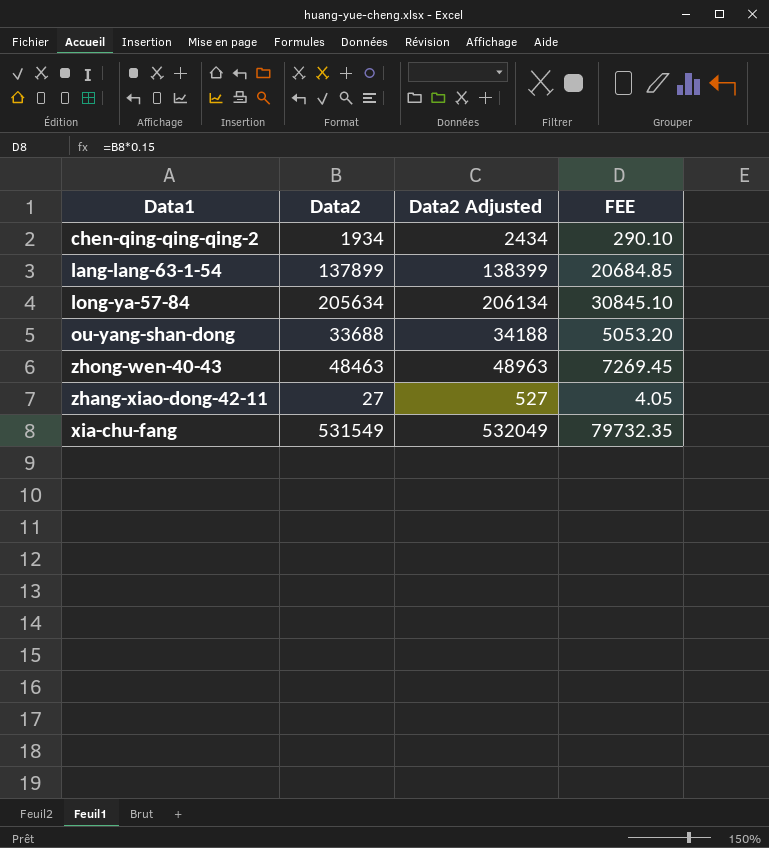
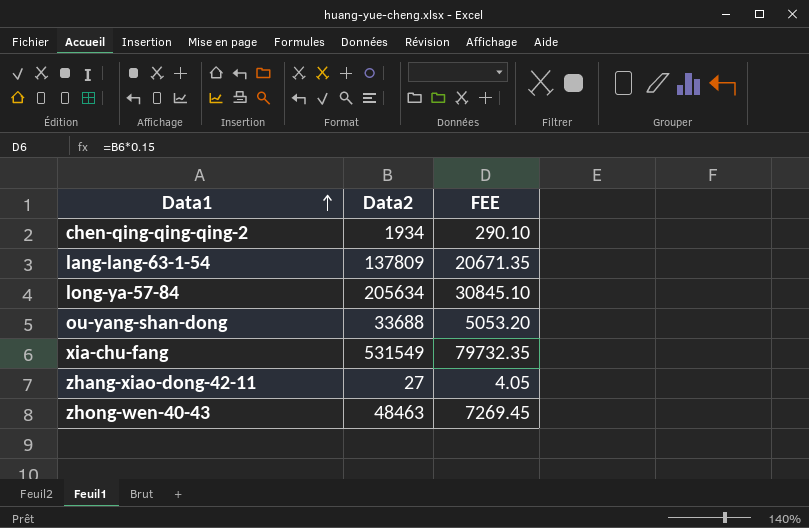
row order: none -> Data1 ascending
column Data2 Adjusted | formula: [Data2] + 500 -> none
lang-lang-63-1-54 | Data2: 137899 -> 137809
lang-lang-63-1-54 | FEE: 20684.85 -> 20671.35

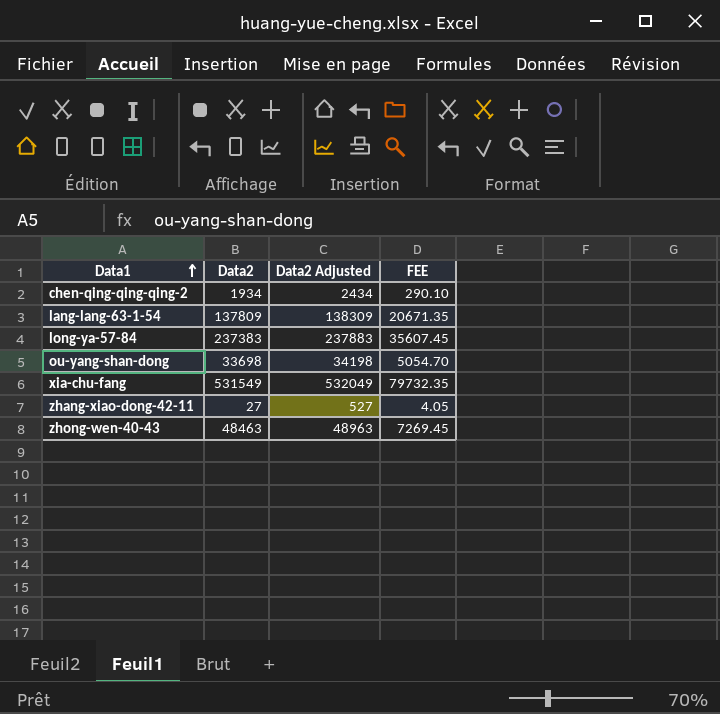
column Data2 Adjusted | formula: none -> [Data2] + 500
long-ya-57-84 | Data2: 205634 -> 237383
long-ya-57-84 | FEE: 30845.10 -> 35607.45
ou-yang-shan-dong | Data2: 33688 -> 33698
ou-yang-shan-dong | FEE: 5053.20 -> 5054.70

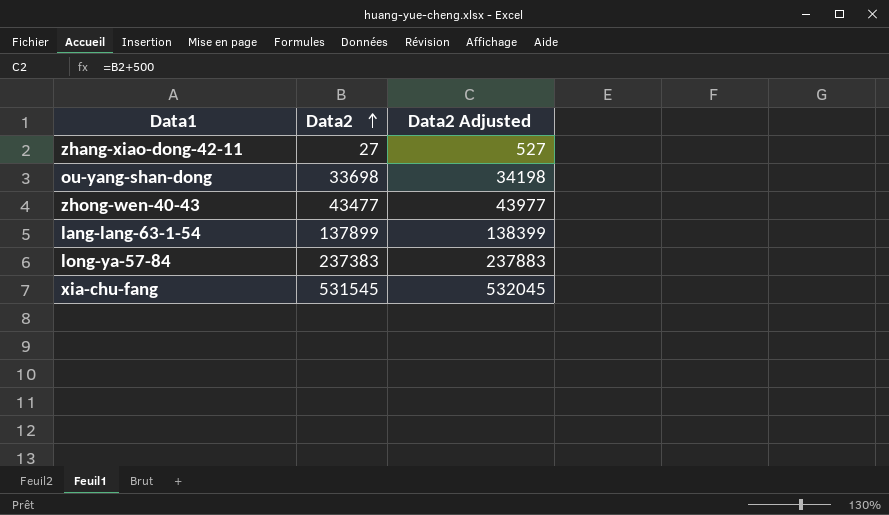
row order: Data1 ascending -> Data2 ascending
column FEE | formula: [Data2] * 0.15 -> none
row chen-qing-qing-qing-2: 1934 | 2434 | 290.10 -> none
zhong-wen-40-43 | Data2: 48463 -> 43477
zhong-wen-40-43 | Data2 Adjusted: 48963 -> 43977
lang-lang-63-1-54 | Data2: 137809 -> 137899
lang-lang-63-1-54 | Data2 Adjusted: 138309 -> 138399
xia-chu-fang | Data2: 531549 -> 531545
xia-chu-fang | Data2 Adjusted: 532049 -> 532045

